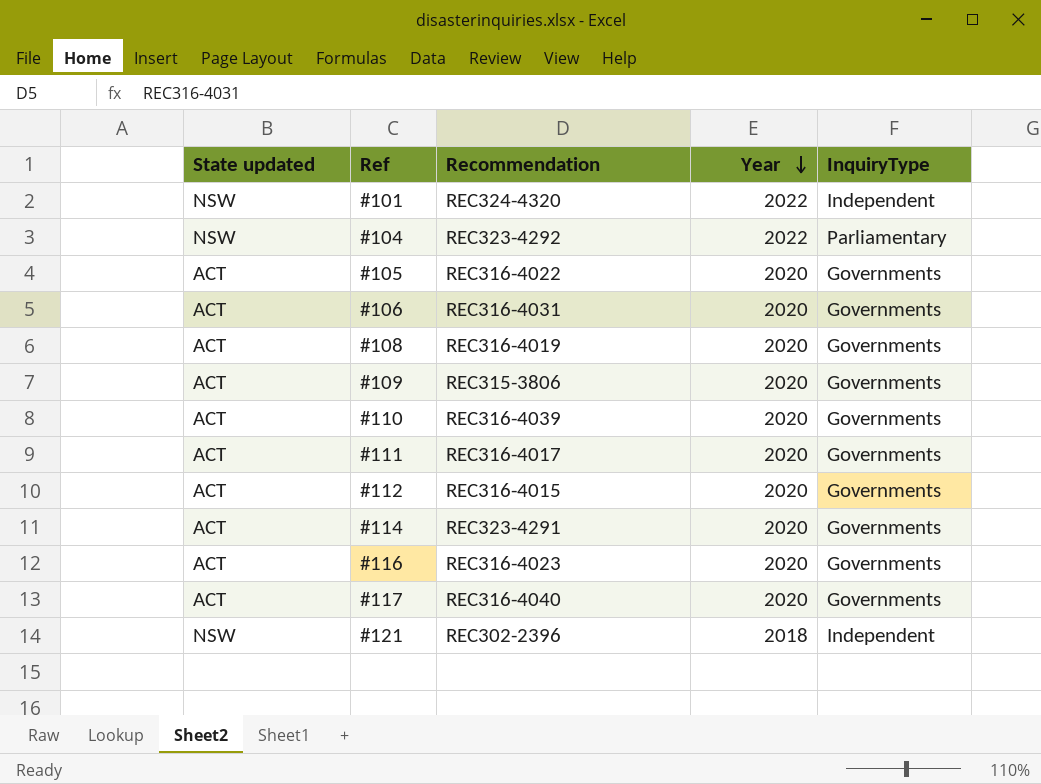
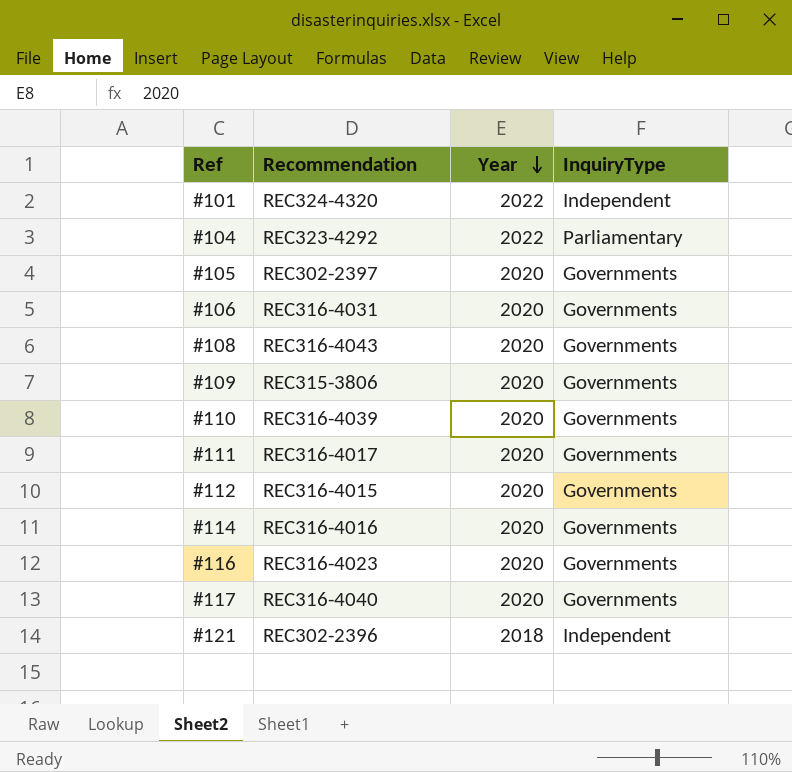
column State updated | position: 1 -> none
#105 | Recommendation: REC316-4022 -> REC302-2397
#108 | Recommendation: REC316-4019 -> REC316-4043
#114 | Recommendation: REC323-4291 -> REC316-4016

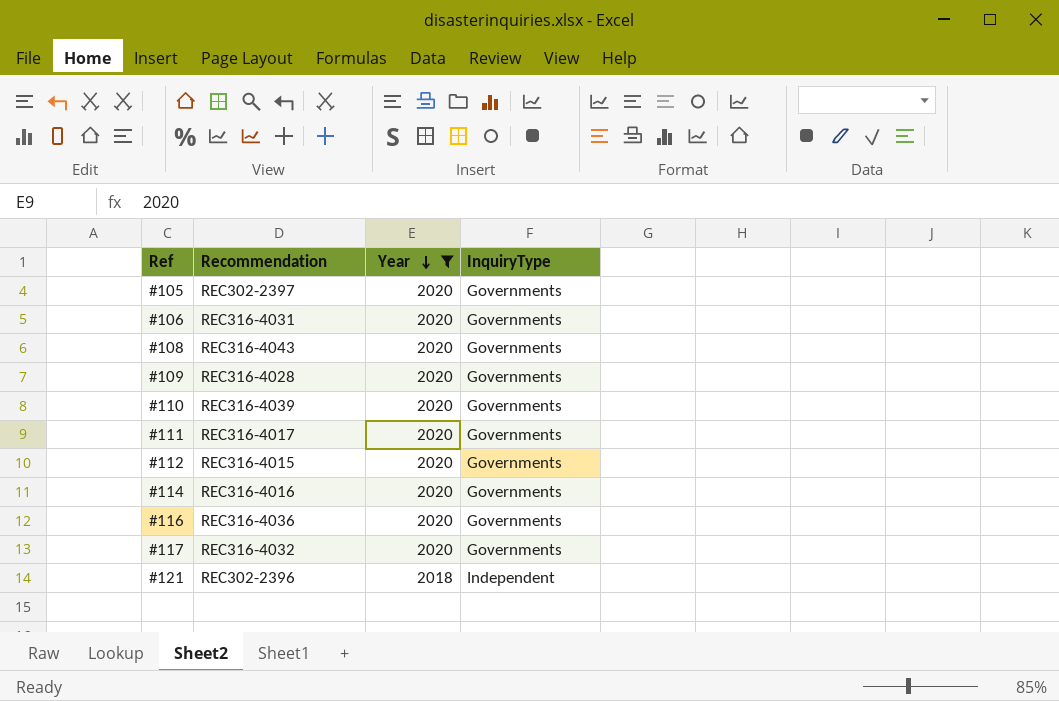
filter: none -> Year != 2022
#109 | Recommendation: REC315-3806 -> REC316-4028
#116 | Recommendation: REC316-4023 -> REC316-4036
#117 | Recommendation: REC316-4040 -> REC316-4032

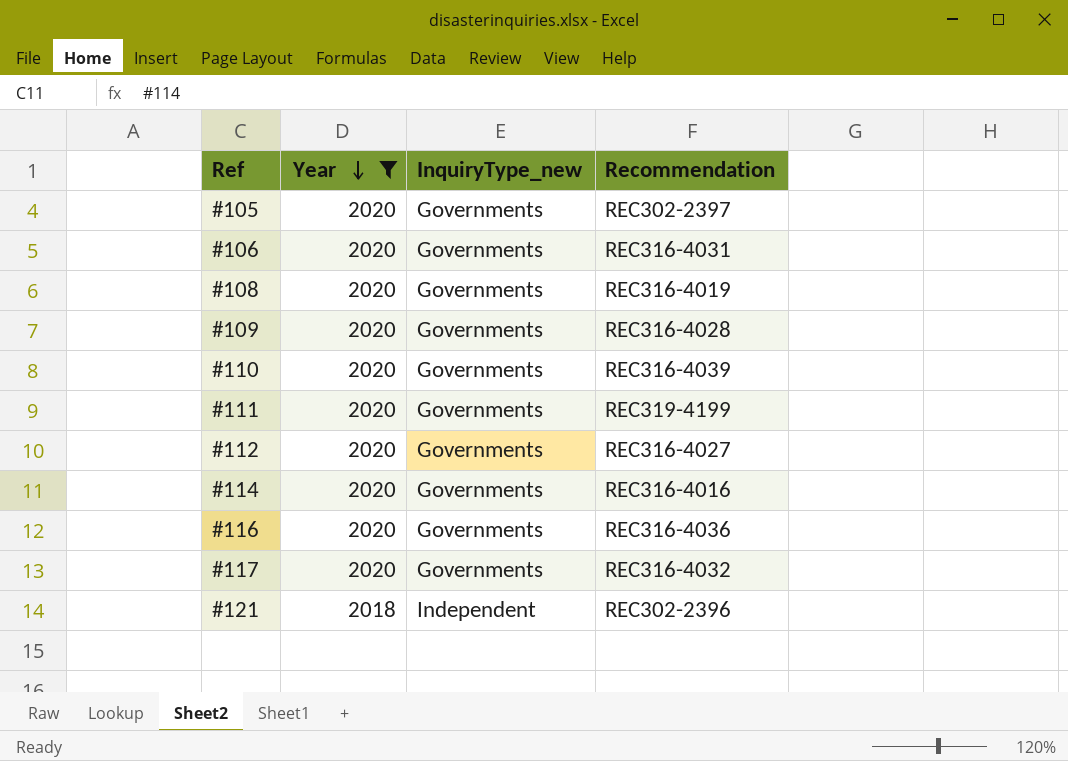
column name: InquiryType -> InquiryType_new
column Recommendation | position: 2 -> 4
#108 | Recommendation: REC316-4043 -> REC316-4019
#111 | Recommendation: REC316-4017 -> REC319-4199
#112 | Recommendation: REC316-4015 -> REC316-4027

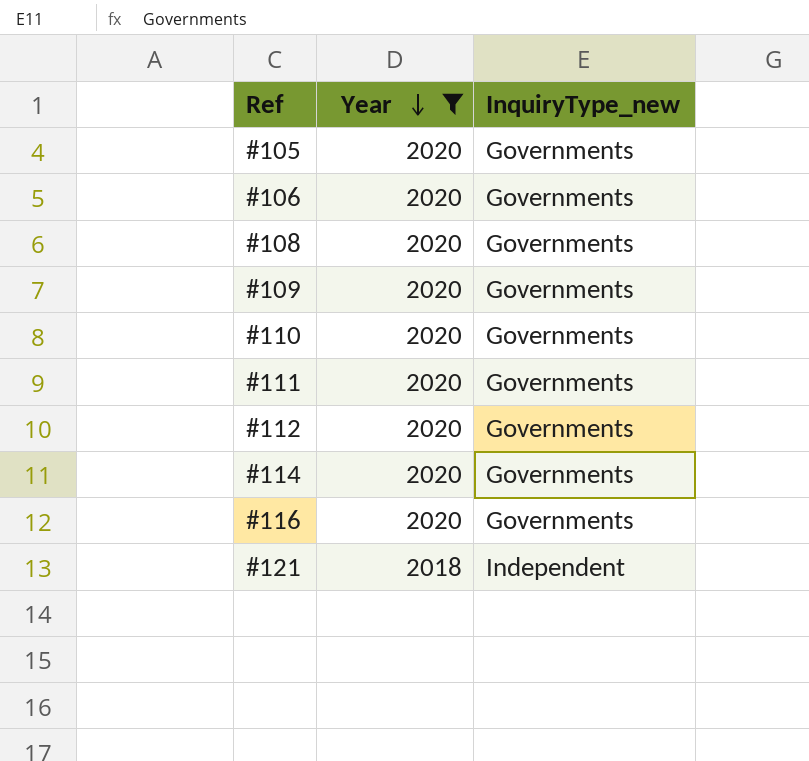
column Recommendation | position: 4 -> none
row #117: 2020 | Governments | REC316-4032 -> none

